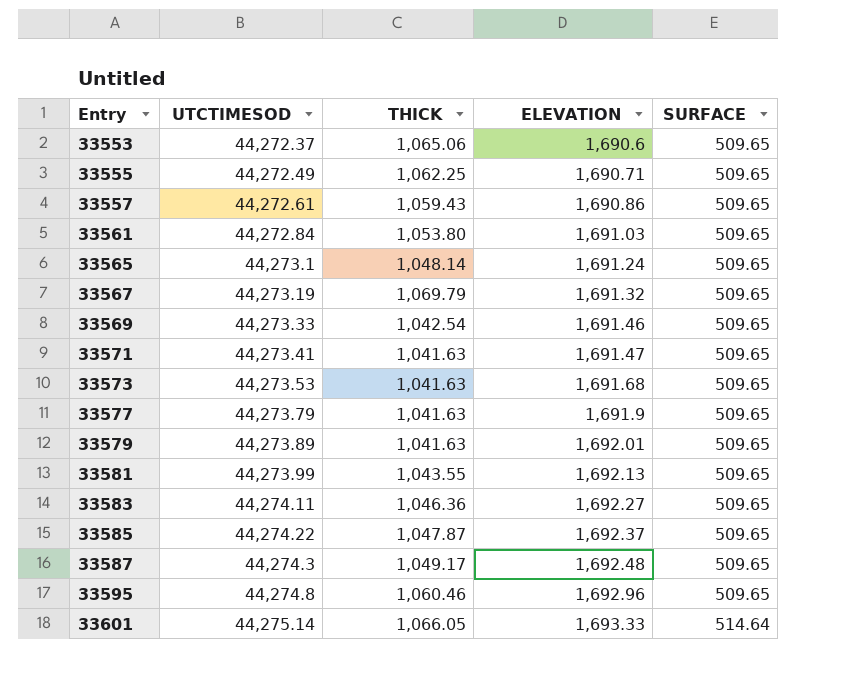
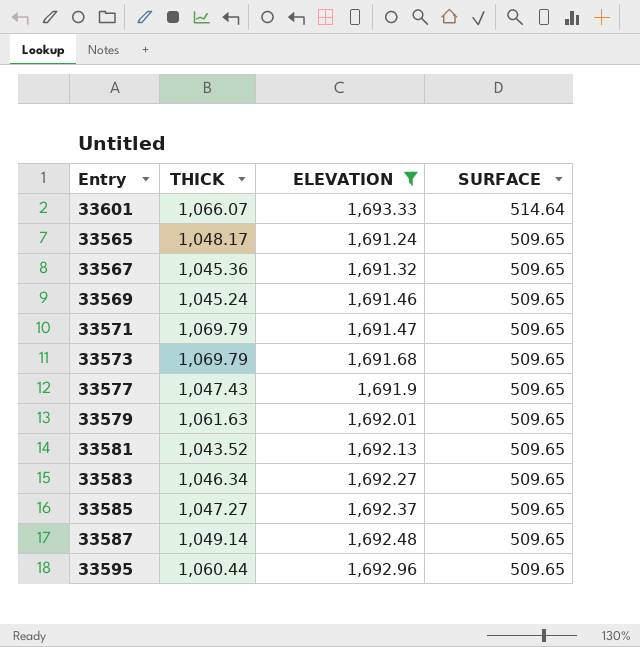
filter: none -> ELEVATION >= 1,691.24
row order: Entry ascending -> SURFACE descending
column UTCTIMESOD | position: 2 -> none
33601 | THICK: 1,066.05 -> 1,066.07
33565 | THICK: 1,048.14 -> 1,048.17
33567 | THICK: 1,069.79 -> 1,045.36
33569 | THICK: 1,042.54 -> 1,045.24
33571 | THICK: 1,041.63 -> 1,069.79
33573 | THICK: 1,041.63 -> 1,069.79
33577 | THICK: 1,041.63 -> 1,047.43
33579 | THICK: 1,041.63 -> 1,061.63
33581 | THICK: 1,043.55 -> 1,043.52
33583 | THICK: 1,046.36 -> 1,046.34
33585 | THICK: 1,047.87 -> 1,047.27
33587 | THICK: 1,049.17 -> 1,049.14
33595 | THICK: 1,060.46 -> 1,060.44

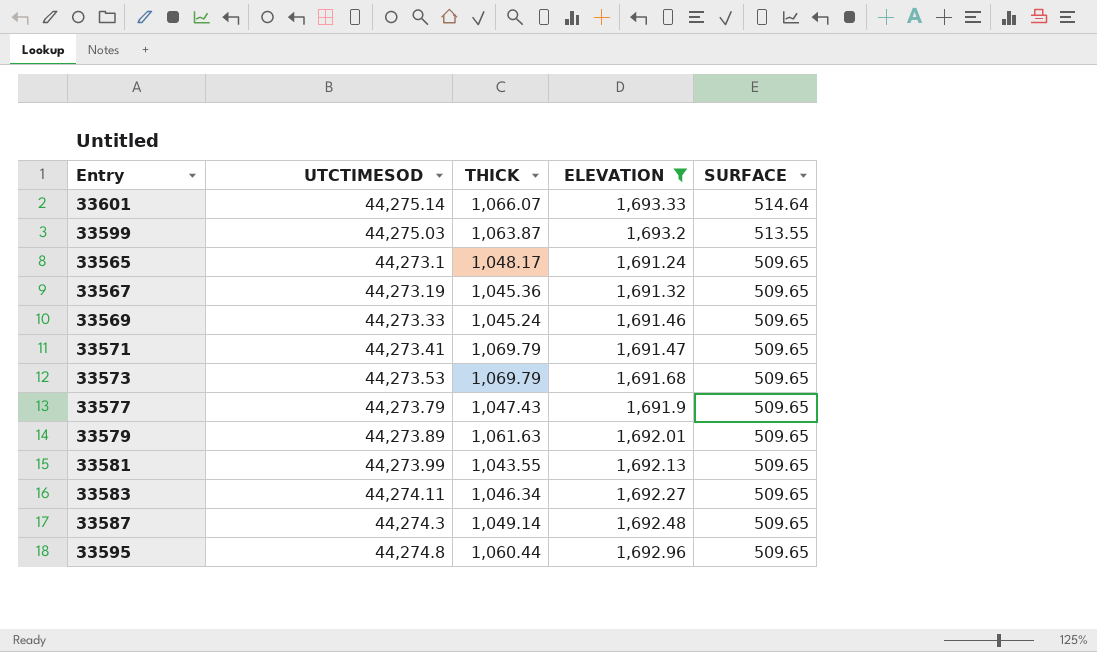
column UTCTIMESOD | position: none -> 2
row 33585: 1,047.27 | 1,692.37 | 509.65 -> none
row 33599: none -> 44,275.03 | 1,063.87 | 1,693.2 | 513.55
33581 | THICK: 1,043.52 -> 1,043.55

